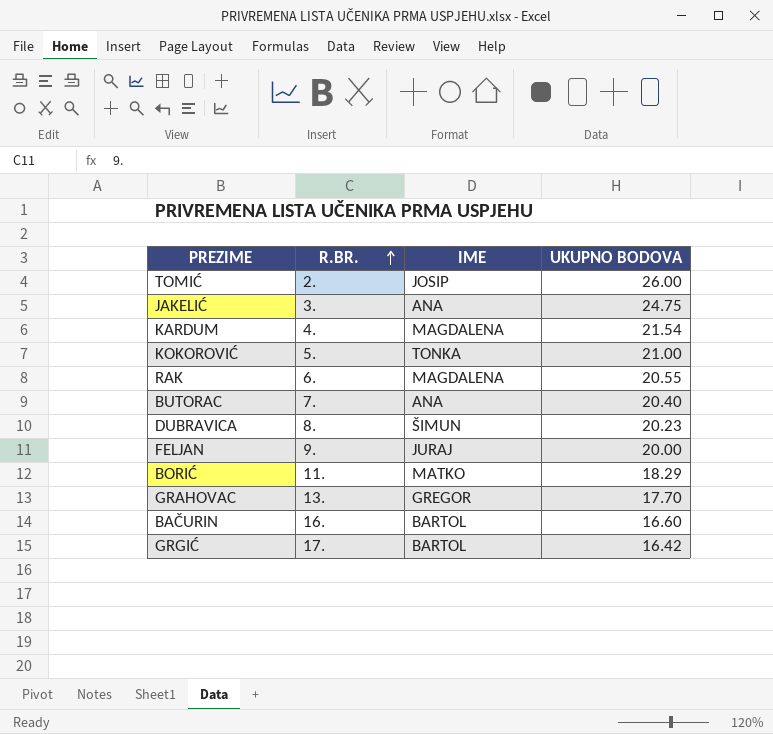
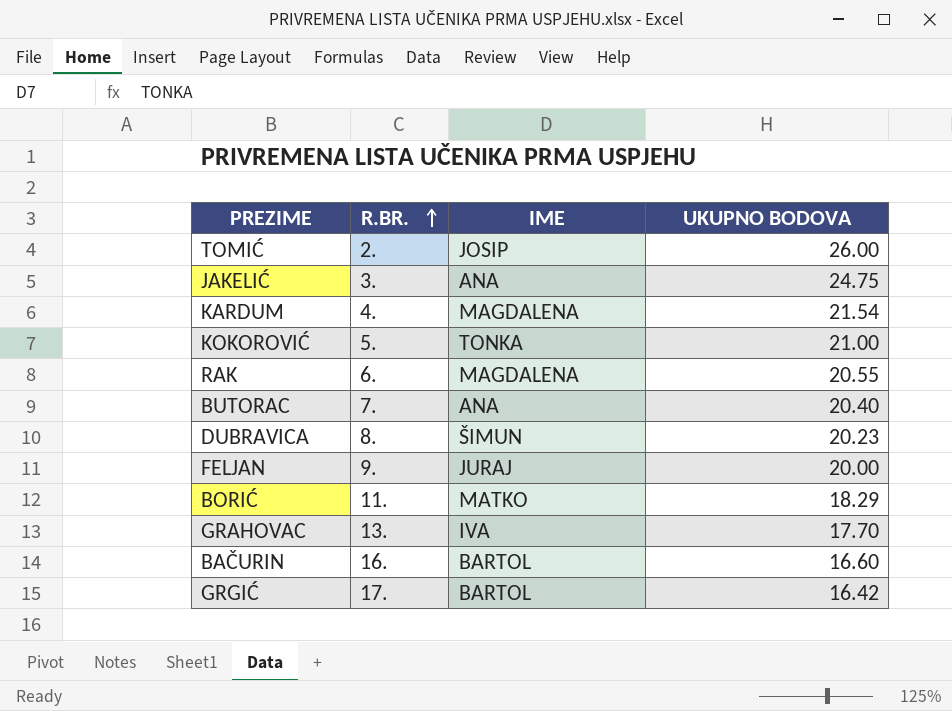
GRAHOVAC | IME: GREGOR -> IVA

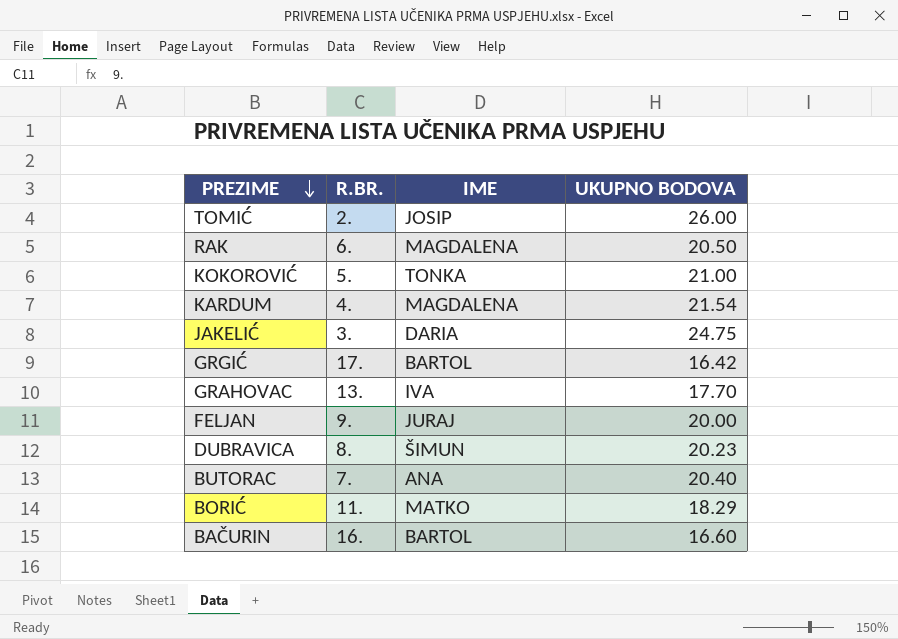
row order: R.BR. ascending -> PREZIME descending
RAK | UKUPNO BODOVA: 20.55 -> 20.50
JAKELIĆ | IME: ANA -> DARIA

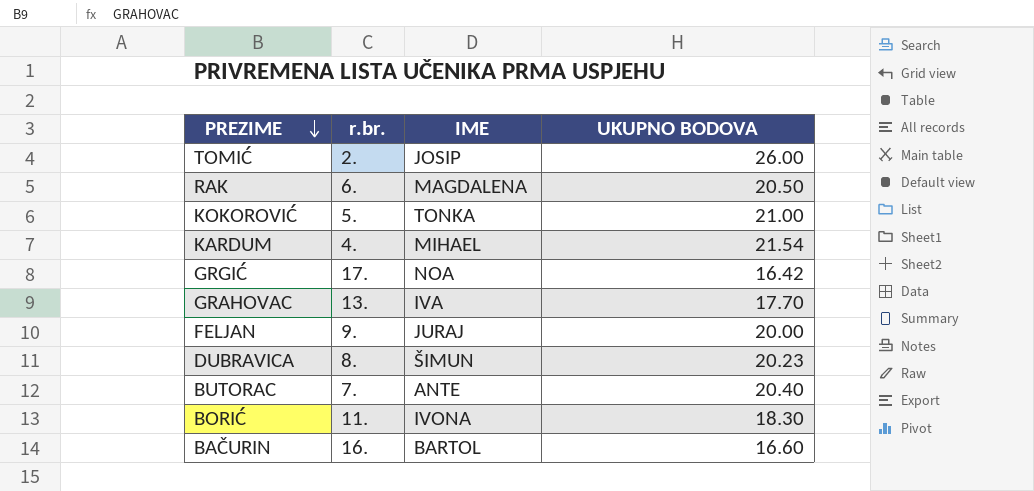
column name: R.BR. -> r.br.
row JAKELIĆ: 3. | DARIA | 24.75 -> none
KARDUM | IME: MAGDALENA -> MIHAEL
GRGIĆ | IME: BARTOL -> NOA
BUTORAC | IME: ANA -> ANTE
BORIĆ | IME: MATKO -> IVONA
BORIĆ | UKUPNO BODOVA: 18.29 -> 18.30

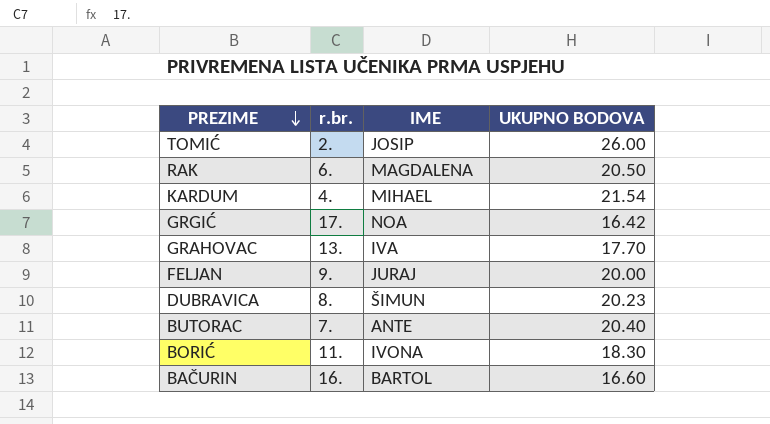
row KOKOROVIĆ: 5. | TONKA | 21.00 -> none

